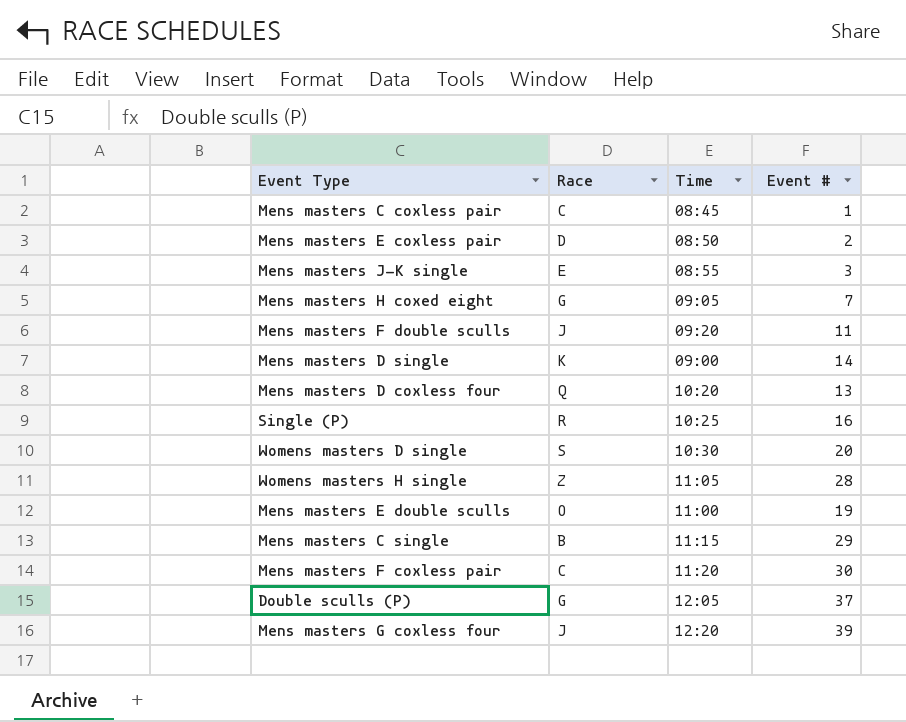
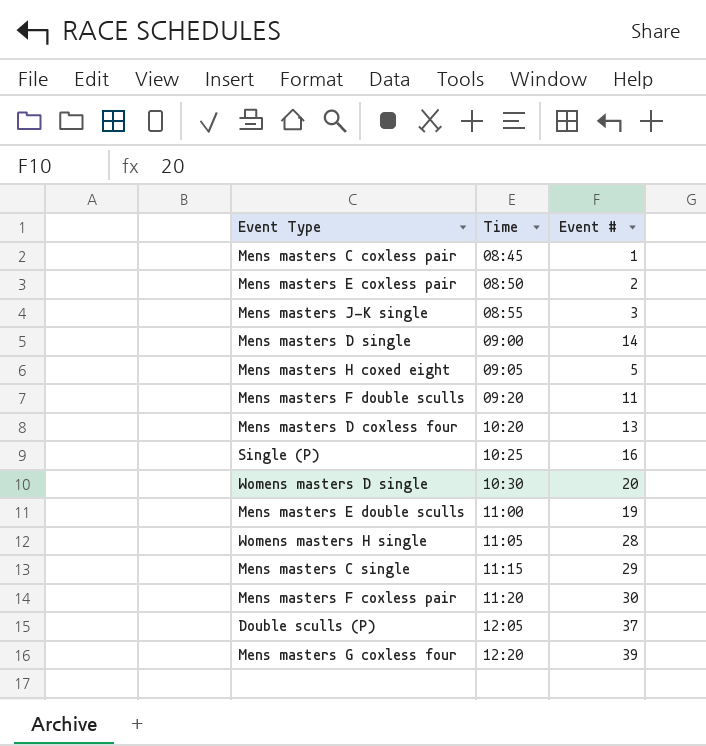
row order: none -> Time ascending
column Race | position: 2 -> none
Mens masters H coxed eight | Event #: 7 -> 5

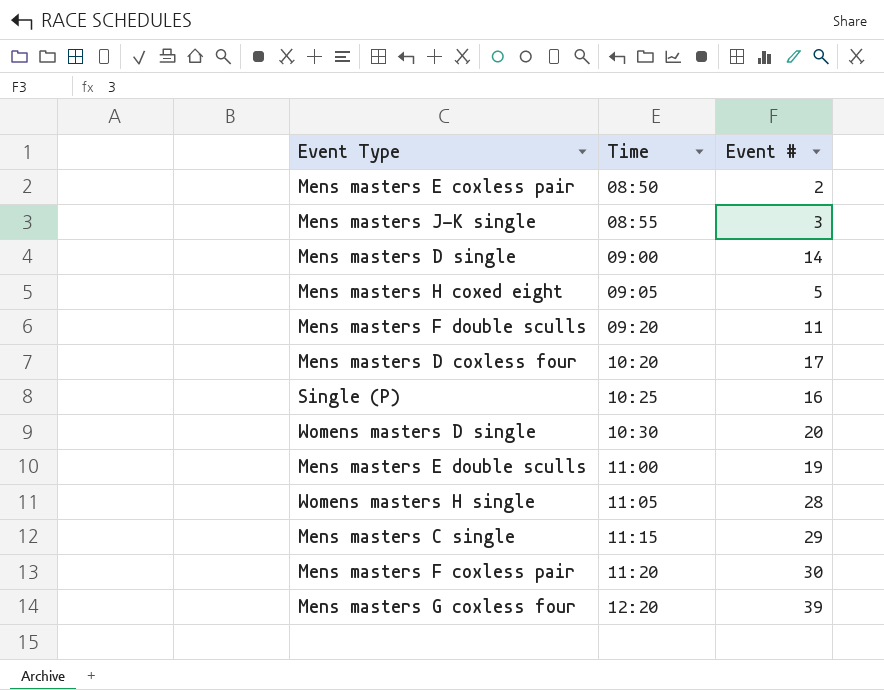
row Mens masters C coxless pair: 08:45 | 1 -> none
row Double sculls (P): 12:05 | 37 -> none
Mens masters D coxless four | Event #: 13 -> 17

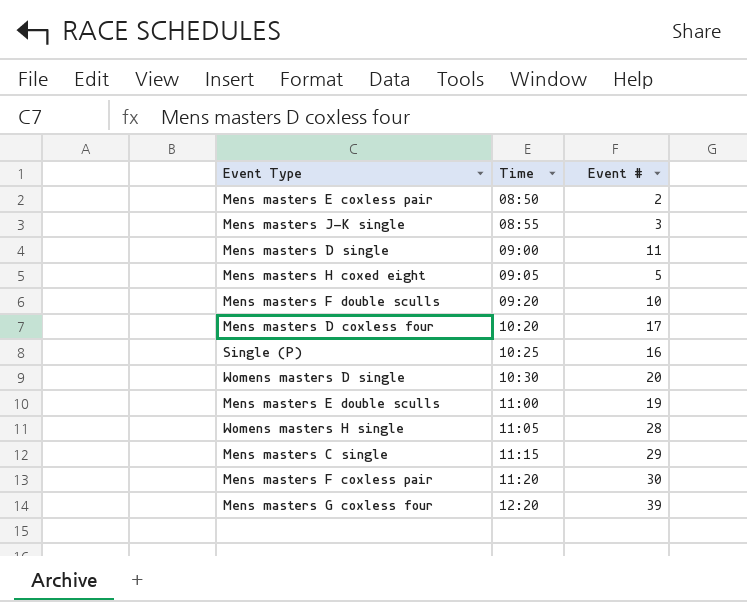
Mens masters D single | Event #: 14 -> 11
Mens masters F double sculls | Event #: 11 -> 10

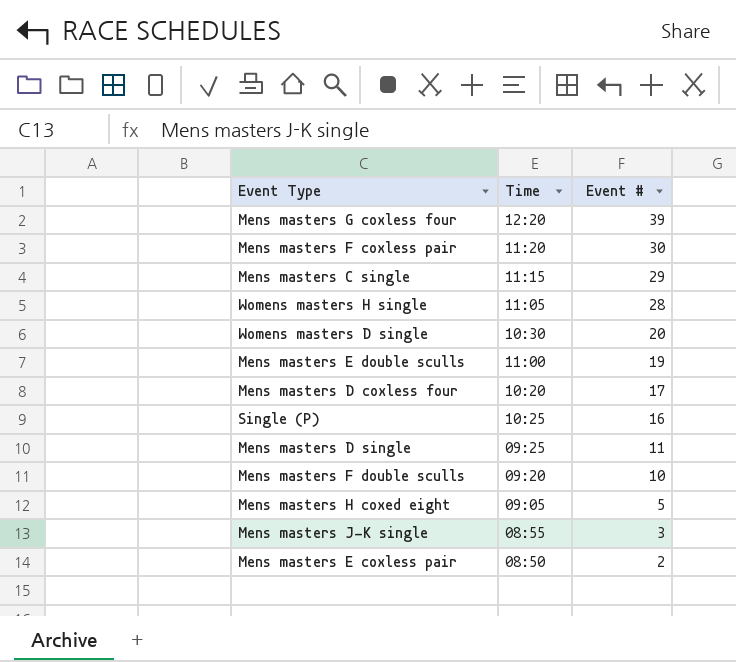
row order: Time ascending -> Event # descending
Mens masters D single | Time: 09:00 -> 09:25

